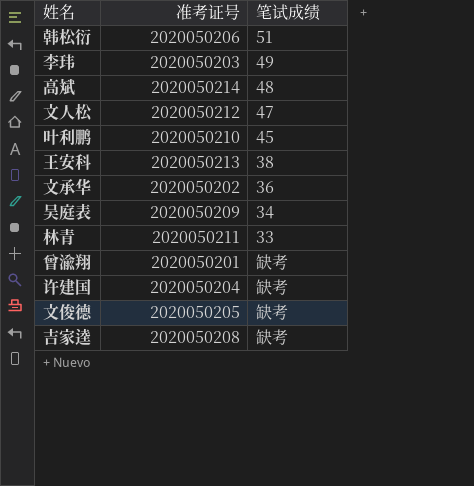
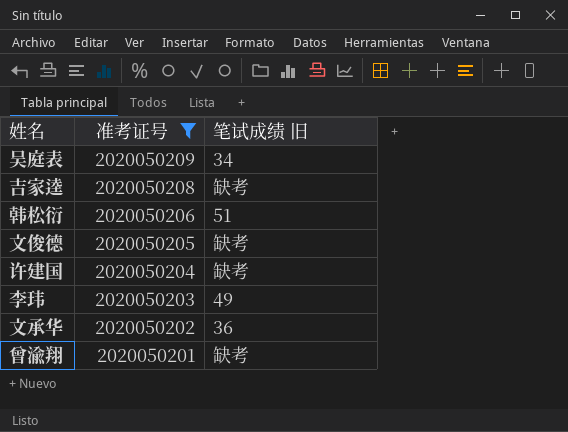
filter: none -> 准考证号 <= 2020050209
row order: none -> 准考证号 descending
column name: 笔试成绩 -> 笔试成绩 旧

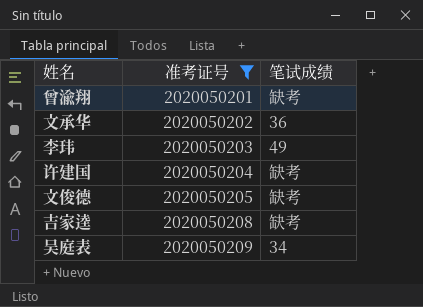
row order: 准考证号 descending -> 准考证号 ascending
column name: 笔试成绩 旧 -> 笔试成绩
row 韩松衍: 2020050206 | 51 -> none

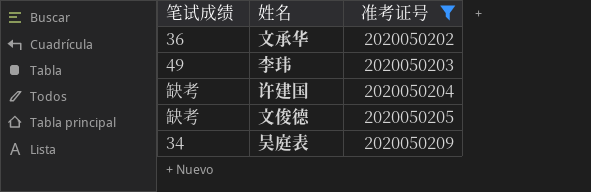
column 笔试成绩 | position: 3 -> 1
row 曾渝翔: 2020050201 | 缺考 -> none
row 吉家逵: 2020050208 | 缺考 -> none

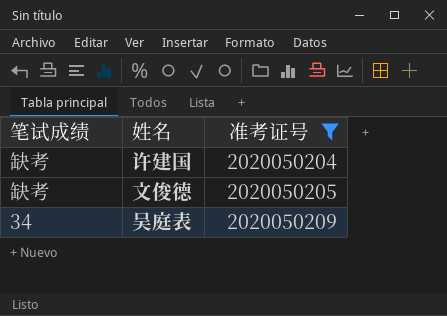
row 文承华: 36 | 2020050202 -> none
row 李玮: 49 | 2020050203 -> none

